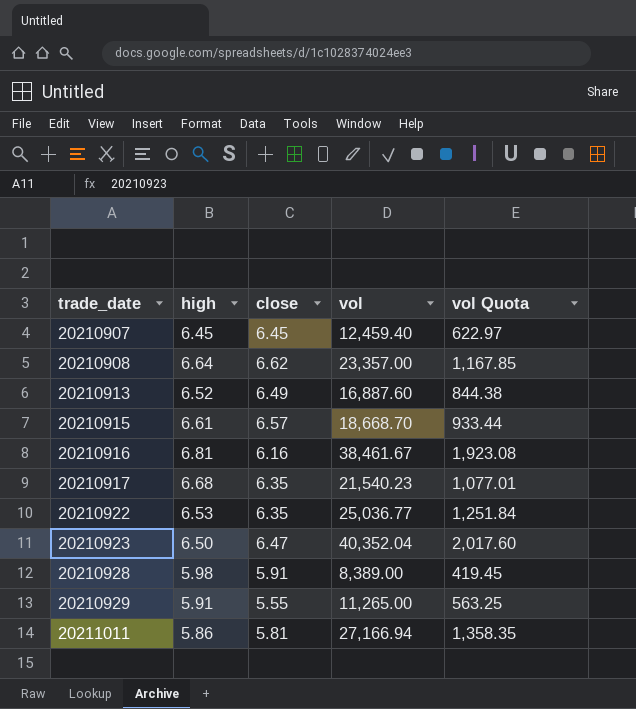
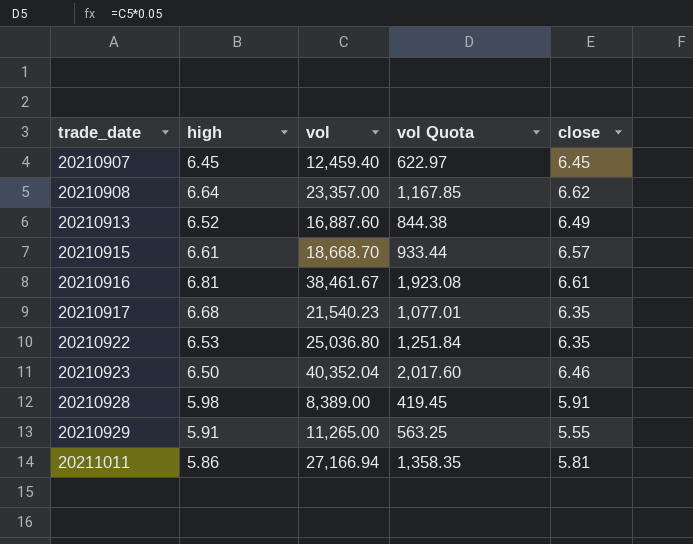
column close | position: 3 -> 5
20210916 | close: 6.16 -> 6.61
20210922 | vol: 25,036.77 -> 25,036.80
20210923 | close: 6.47 -> 6.46

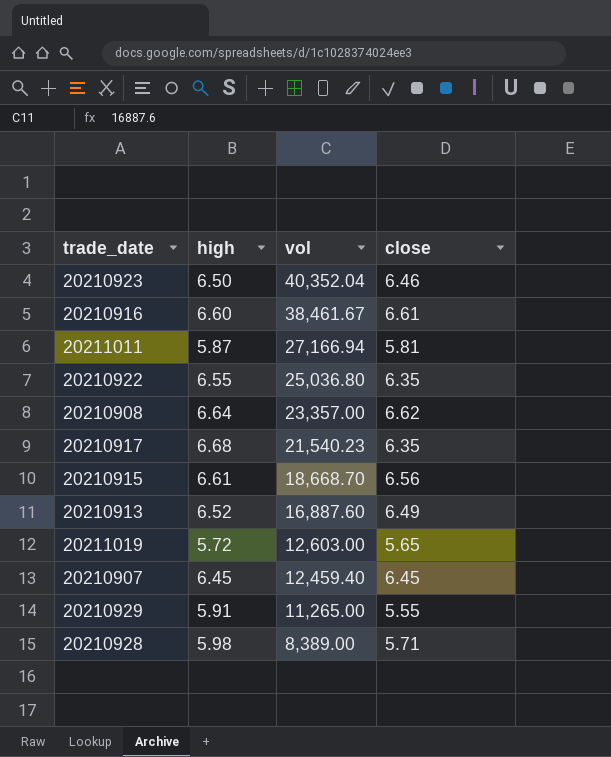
row order: trade_date ascending -> vol descending
column vol Quota | formula: [vol] * 0.05 -> none
20210916 | high: 6.81 -> 6.60
20211011 | high: 5.86 -> 5.87
20210922 | high: 6.53 -> 6.55
20210915 | close: 6.57 -> 6.56
row 20211019: none -> 5.72 | 12,603.00 | 5.65
20210928 | close: 5.91 -> 5.71

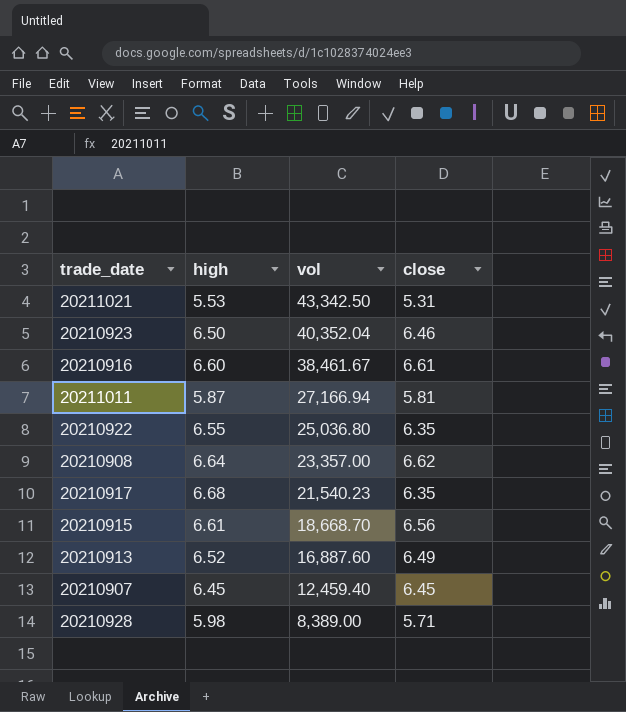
row 20211019: 5.72 | 12,603.00 | 5.65 -> none
row 20210929: 5.91 | 11,265.00 | 5.55 -> none
row 20211021: none -> 5.53 | 43,342.50 | 5.31

